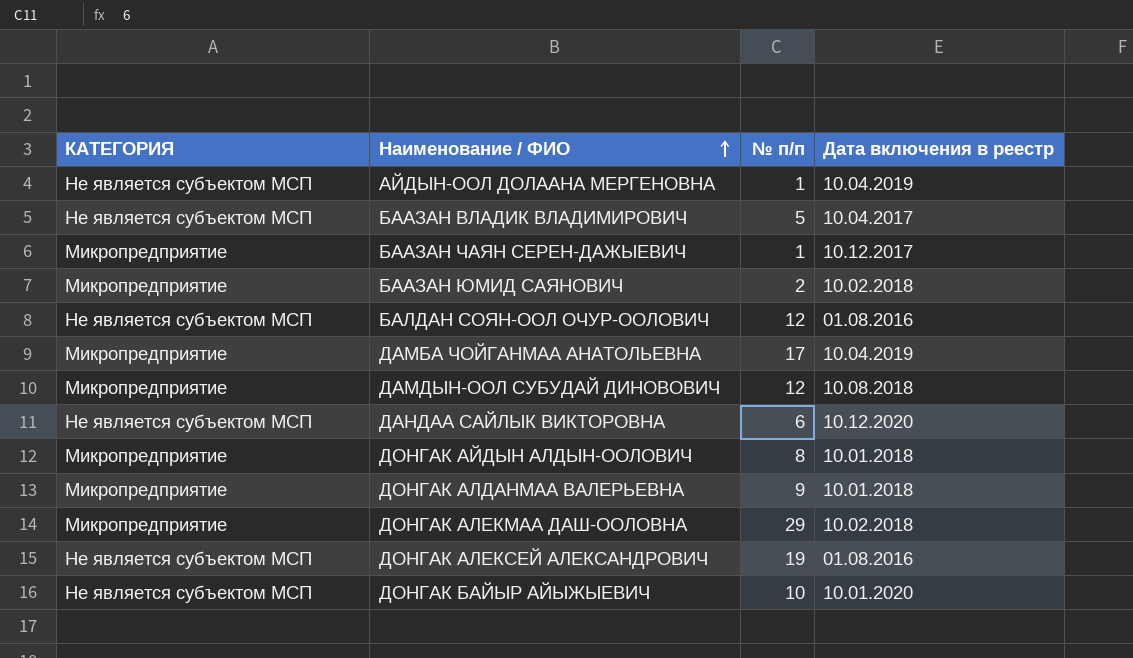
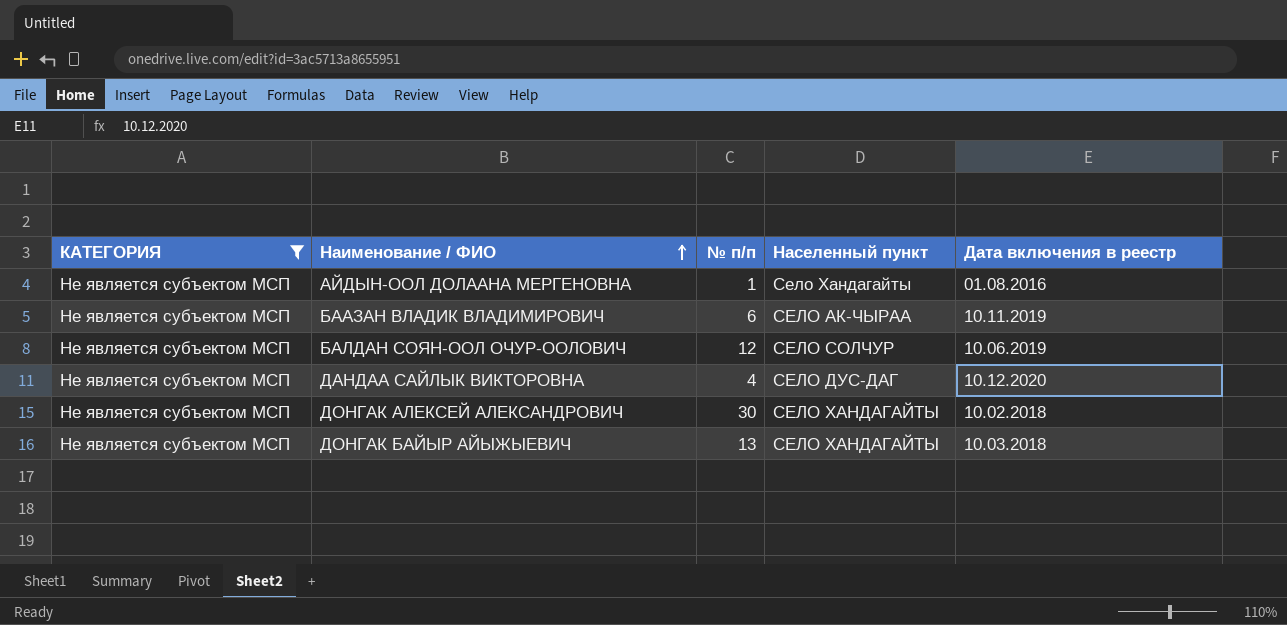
filter: none -> КАТЕГОРИЯ = Не является субъектом МСП
column Населенный пункт | position: none -> 4
АЙДЫН-ООЛ ДОЛААНА МЕРГЕНОВНА | Дата включения в реестр: 10.04.2019 -> 01.08.2016
БААЗАН ВЛАДИК ВЛАДИМИРОВИЧ | № п/п: 5 -> 6
БААЗАН ВЛАДИК ВЛАДИМИРОВИЧ | Дата включения в реестр: 10.04.2017 -> 10.11.2019
БАЛДАН СОЯН-ООЛ ОЧУР-ООЛОВИЧ | Дата включения в реестр: 01.08.2016 -> 10.06.2019
ДАНДАА САЙЛЫК ВИКТОРОВНА | № п/п: 6 -> 4
ДОНГАК АЛЕКСЕЙ АЛЕКСАНДРОВИЧ | № п/п: 19 -> 30
ДОНГАК АЛЕКСЕЙ АЛЕКСАНДРОВИЧ | Дата включения в реестр: 01.08.2016 -> 10.02.2018
ДОНГАК БАЙЫР АЙЫЖЫЕВИЧ | № п/п: 10 -> 13
ДОНГАК БАЙЫР АЙЫЖЫЕВИЧ | Дата включения в реестр: 10.01.2020 -> 10.03.2018

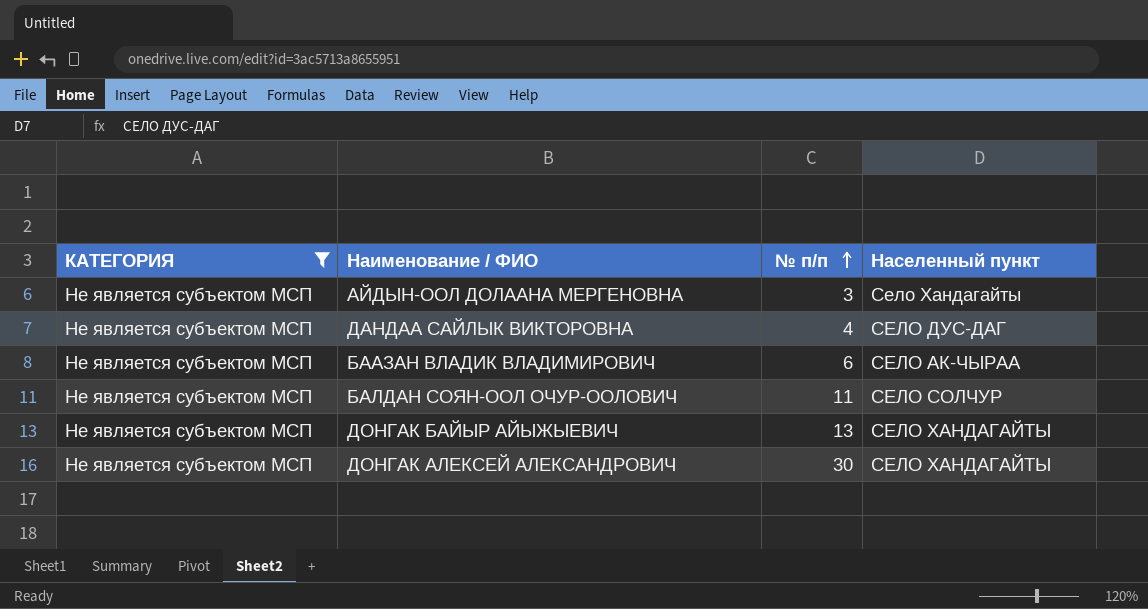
row order: Наименование / ФИО ascending -> № п/п ascending
column Дата включения в реестр | position: 5 -> none
АЙДЫН-ООЛ ДОЛААНА МЕРГЕНОВНА | № п/п: 1 -> 3
БАЛДАН СОЯН-ООЛ ОЧУР-ООЛОВИЧ | № п/п: 12 -> 11

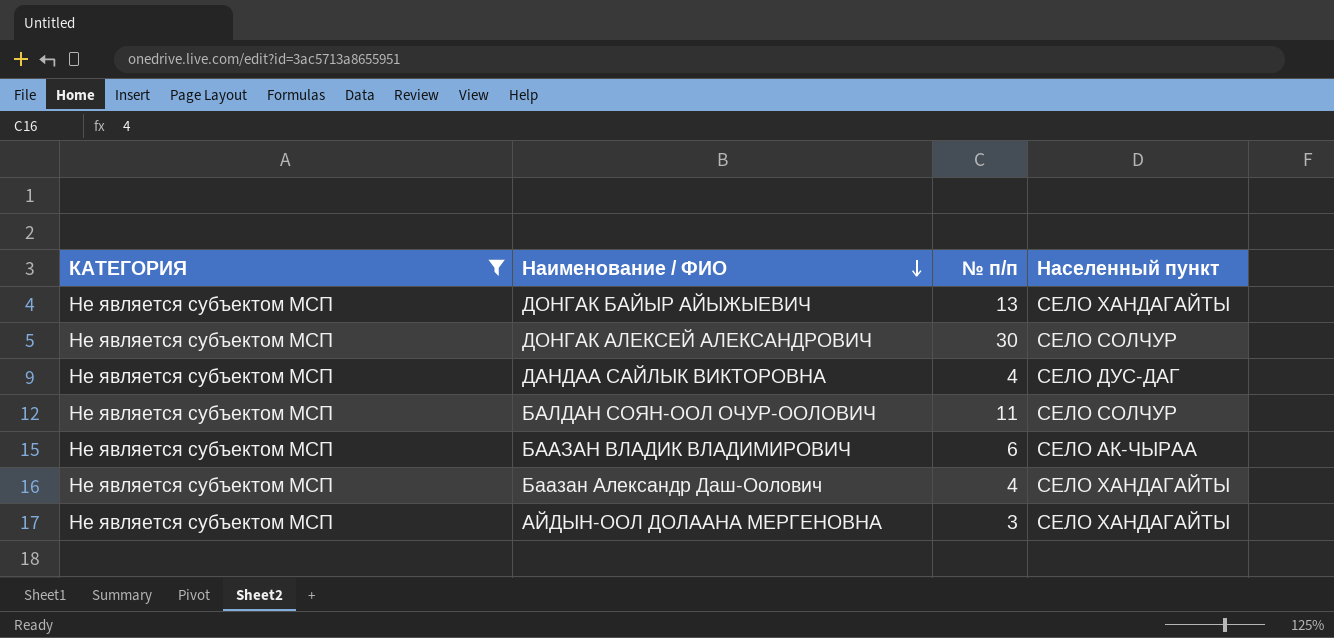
row order: № п/п ascending -> Наименование / ФИО descending
ДОНГАК АЛЕКСЕЙ АЛЕКСАНДРОВИЧ | Населенный пункт: СЕЛО ХАНДАГАЙТЫ -> СЕЛО СОЛЧУР
row Баазан Александр Даш-Оолович: none -> Не является субъектом МСП | 4 | СЕЛО ХАНДАГАЙТЫ
АЙДЫН-ООЛ ДОЛААНА МЕРГЕНОВНА | Населенный пункт: Село Хандагайты -> СЕЛО ХАНДАГАЙТЫ

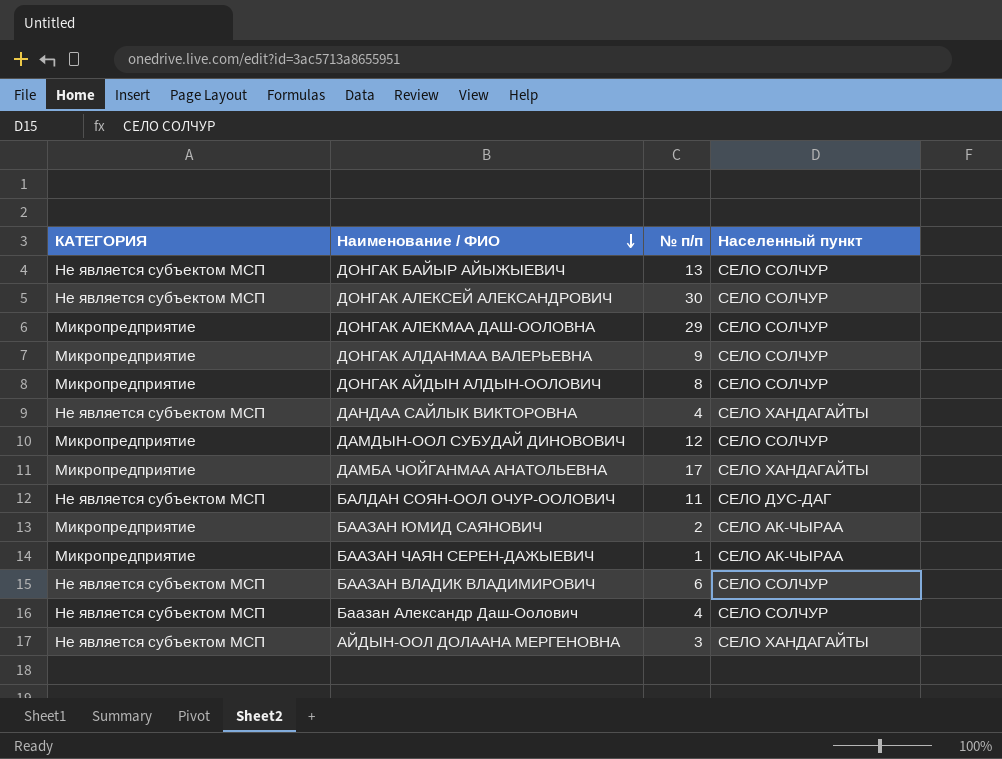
filter: КАТЕГОРИЯ = Не является субъектом МСП -> none
ДОНГАК БАЙЫР АЙЫЖЫЕВИЧ | Населенный пункт: СЕЛО ХАНДАГАЙТЫ -> СЕЛО СОЛЧУР
ДАНДАА САЙЛЫК ВИКТОРОВНА | Населенный пункт: СЕЛО ДУС-ДАГ -> СЕЛО ХАНДАГАЙТЫ
БАЛДАН СОЯН-ООЛ ОЧУР-ООЛОВИЧ | Населенный пункт: СЕЛО СОЛЧУР -> СЕЛО ДУС-ДАГ
БААЗАН ВЛАДИК ВЛАДИМИРОВИЧ | Населенный пункт: СЕЛО АК-ЧЫРАА -> СЕЛО СОЛЧУР
Баазан Александр Даш-Оолович | Населенный пункт: СЕЛО ХАНДАГАЙТЫ -> СЕЛО СОЛЧУР

